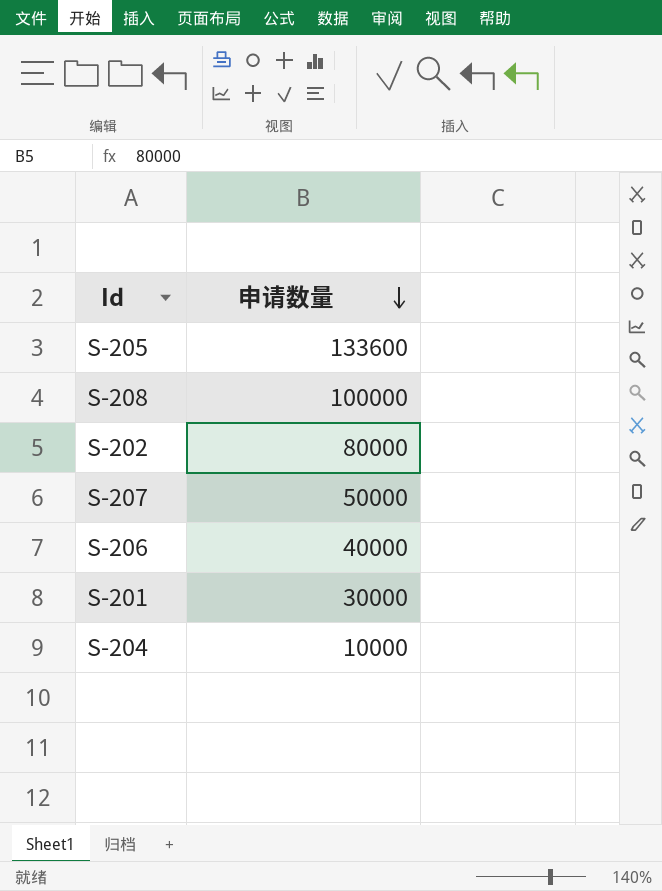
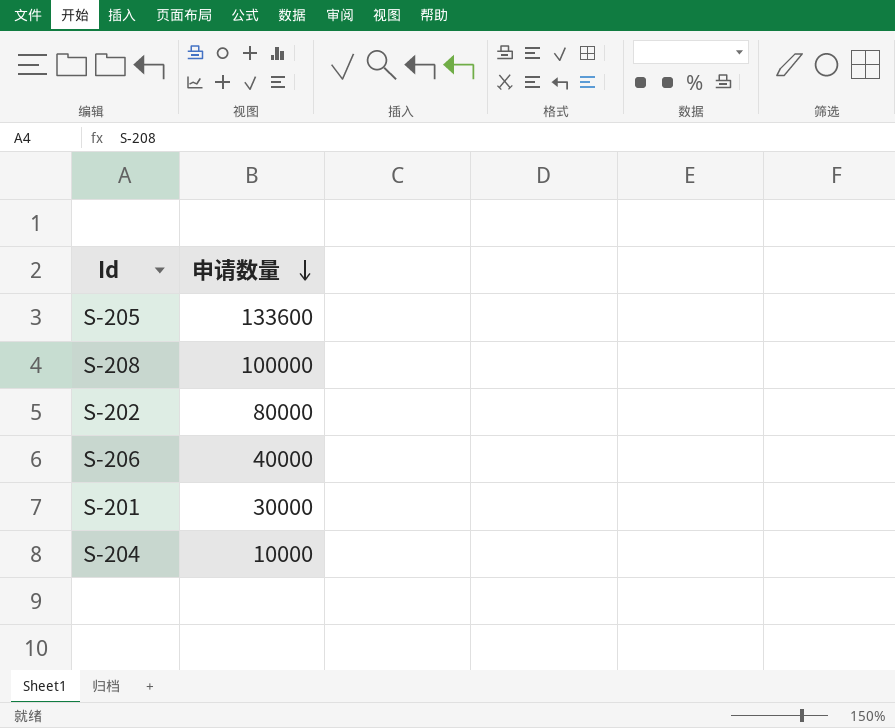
row S-207: 50000 -> none

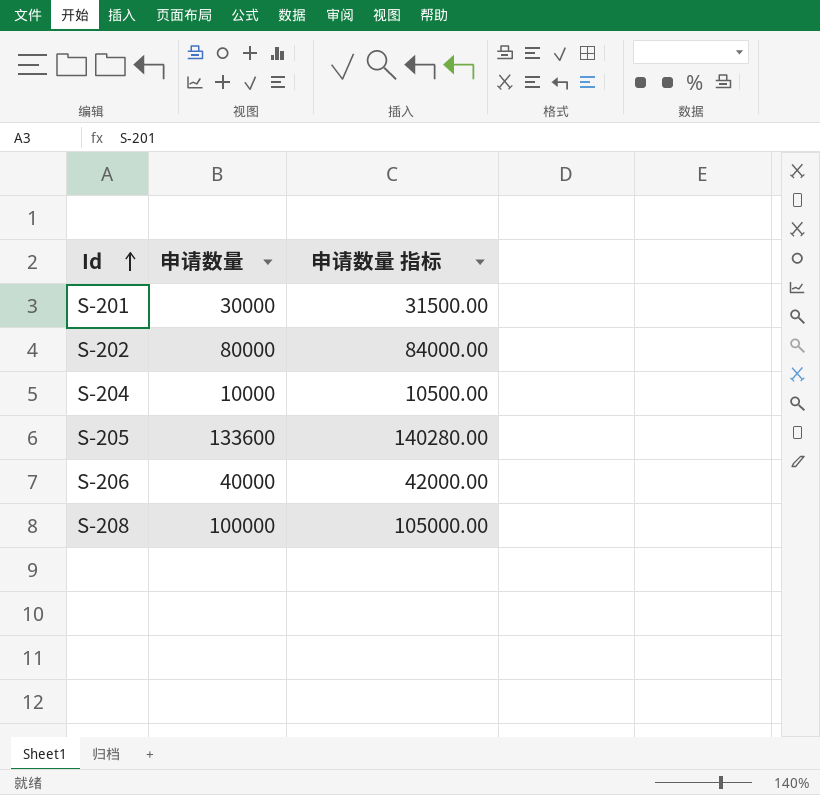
row order: 申请数量 descending -> Id ascending
column 申请数量 指标 | formula: none -> [申请数量] * 1.05

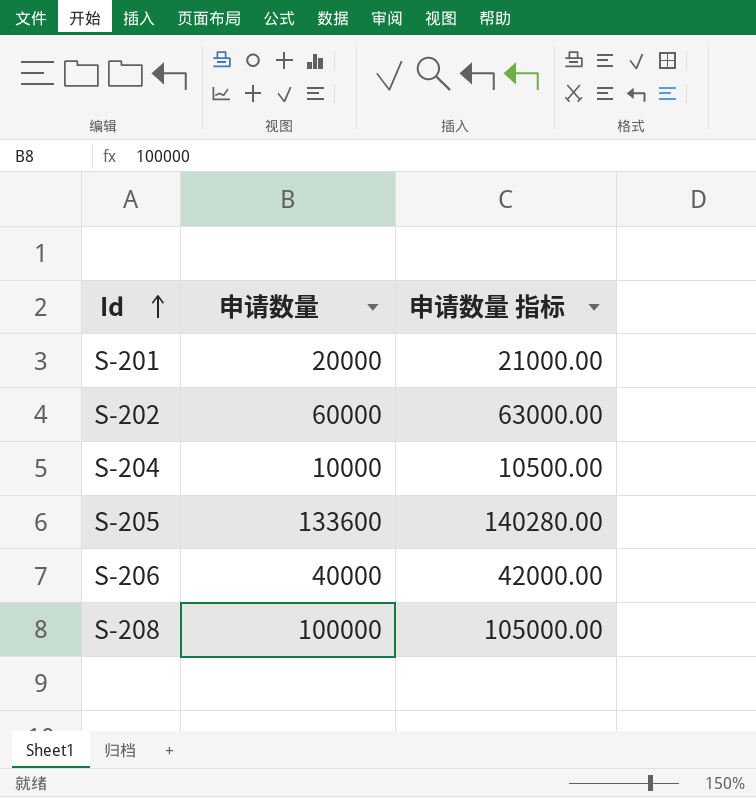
S-201 | 申请数量: 30000 -> 20000
S-201 | 申请数量 指标: 31500.00 -> 21000.00
S-202 | 申请数量: 80000 -> 60000
S-202 | 申请数量 指标: 84000.00 -> 63000.00

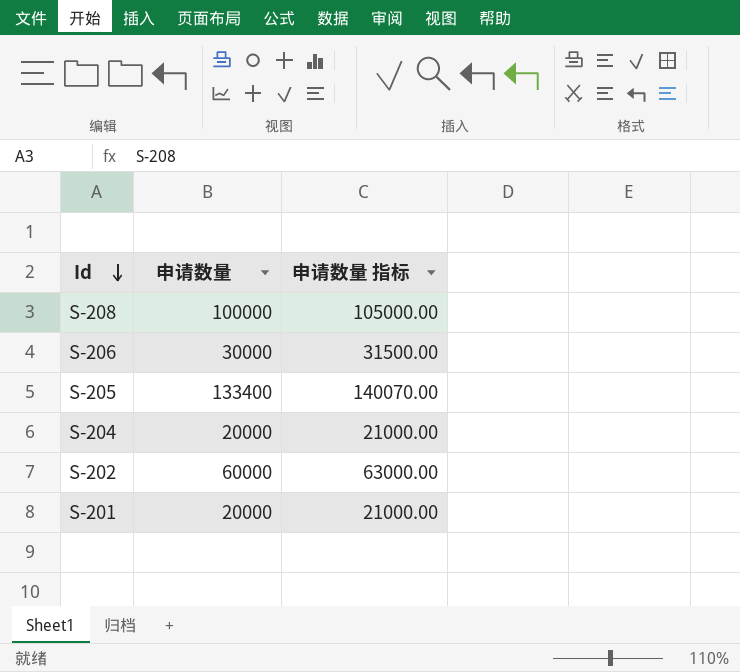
row order: Id ascending -> Id descending
S-206 | 申请数量: 40000 -> 30000
S-206 | 申请数量 指标: 42000.00 -> 31500.00
S-205 | 申请数量: 133600 -> 133400
S-205 | 申请数量 指标: 140280.00 -> 140070.00
S-204 | 申请数量: 10000 -> 20000
S-204 | 申请数量 指标: 10500.00 -> 21000.00

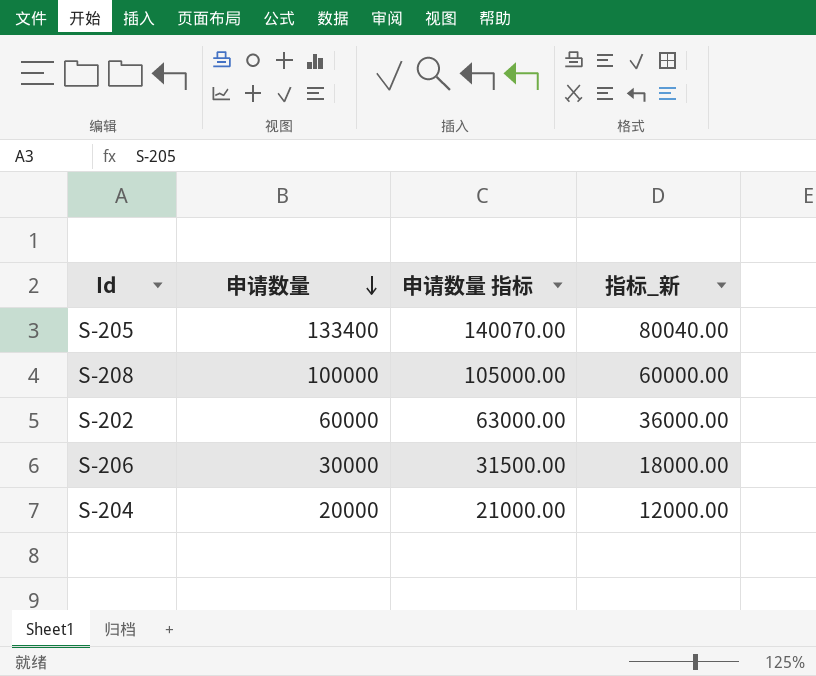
row order: Id descending -> 申请数量 descending
column 指标_新 | formula: none -> [申请数量] * 0.6
row S-201: 20000 | 21000.00 -> none

